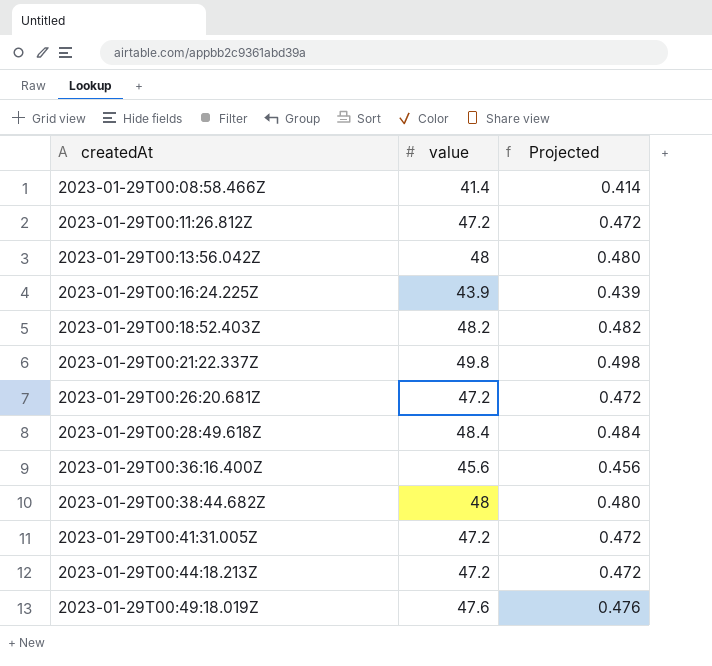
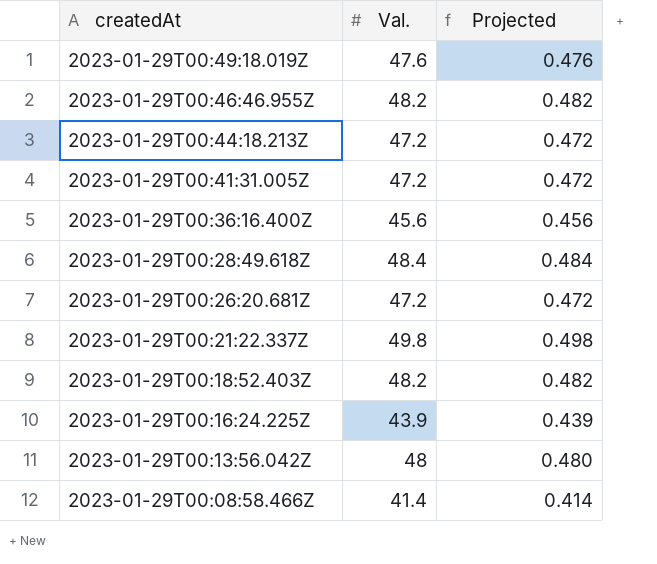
row order: createdAt ascending -> createdAt descending
column name: value -> Val.
row 2023-01-29T00:11:26.812Z: 47.2 | 0.472 -> none
row 2023-01-29T00:38:44.682Z: 48 | 0.480 -> none
row 2023-01-29T00:46:46.955Z: none -> 48.2 | 0.482

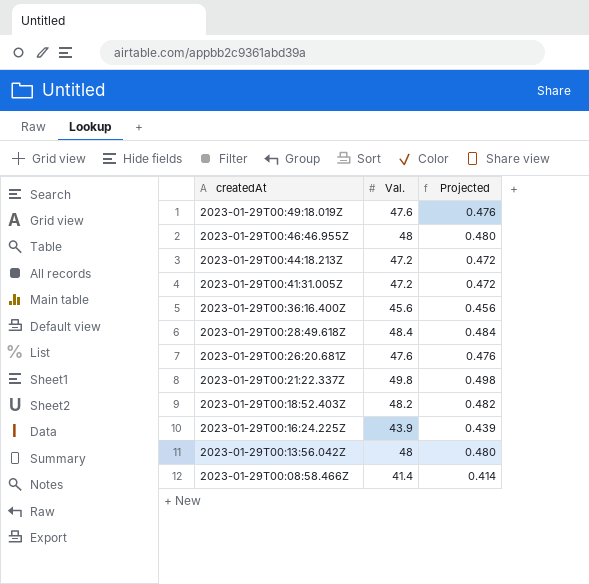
2023-01-29T00:46:46.955Z | Val.: 48.2 -> 48
2023-01-29T00:46:46.955Z | Projected: 0.482 -> 0.480
2023-01-29T00:26:20.681Z | Val.: 47.2 -> 47.6
2023-01-29T00:26:20.681Z | Projected: 0.472 -> 0.476

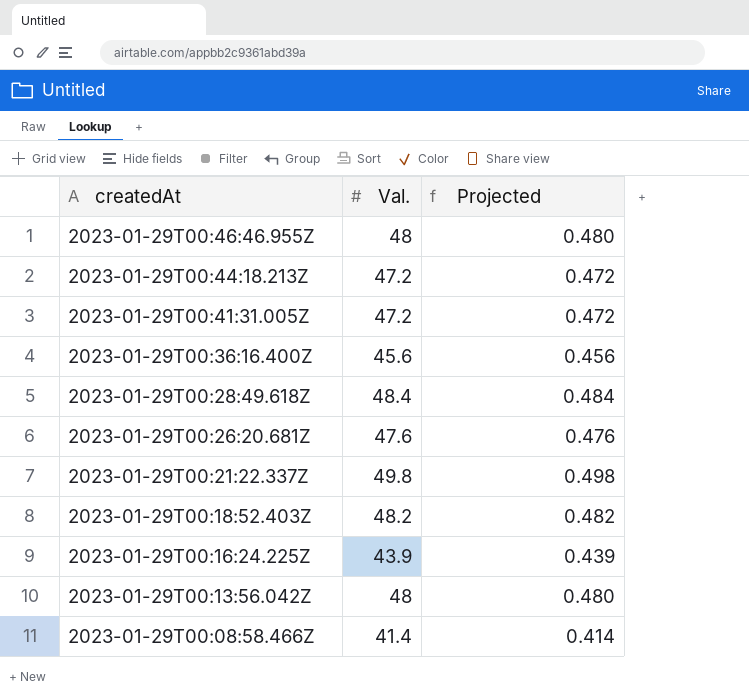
row 2023-01-29T00:49:18.019Z: 47.6 | 0.476 -> none

